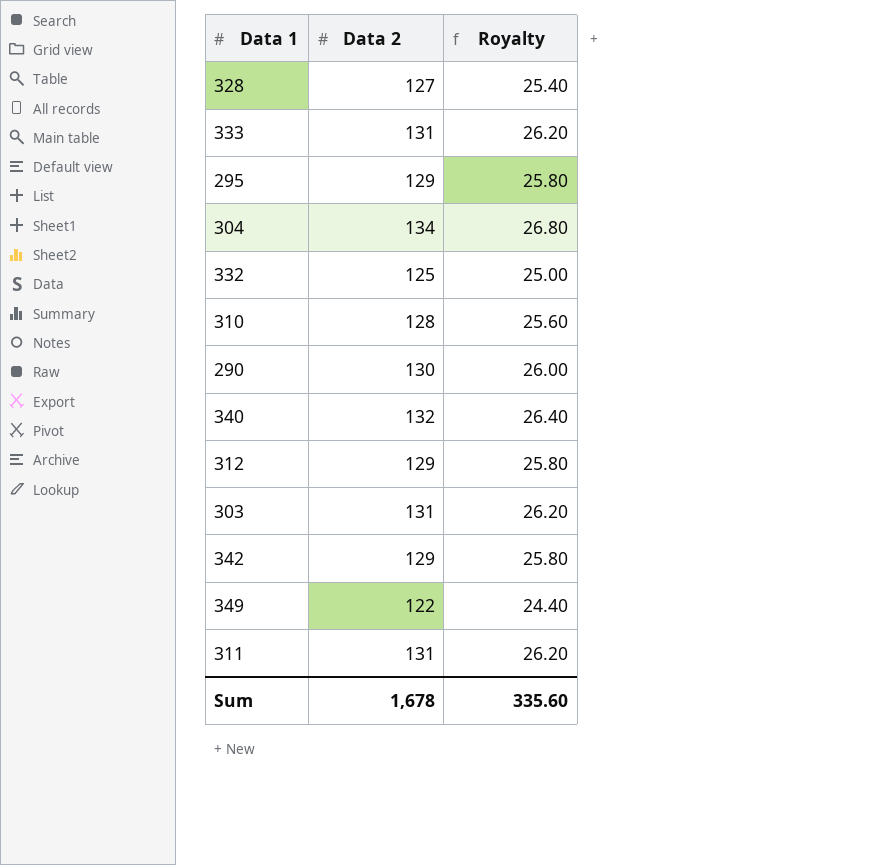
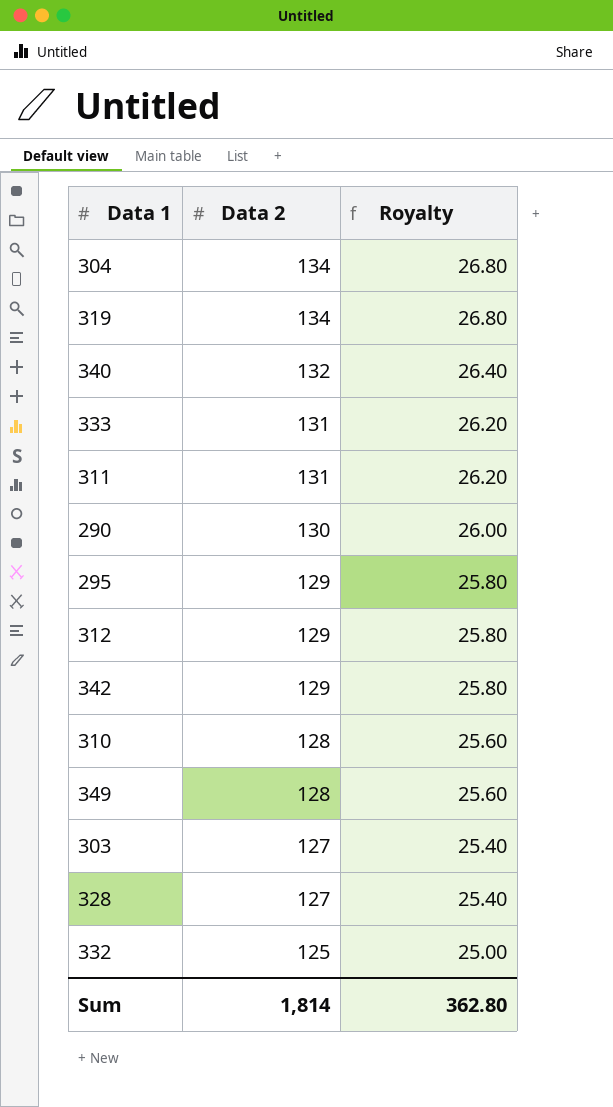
row order: none -> Data 2 descending
row 319: none -> 134 | 26.80
349 | Data 2: 122 -> 128
349 | Royalty: 24.40 -> 25.60
303 | Data 2: 131 -> 127
303 | Royalty: 26.20 -> 25.40
Sum | Data 2: 1,678 -> 1,814
Sum | Royalty: 335.60 -> 362.80

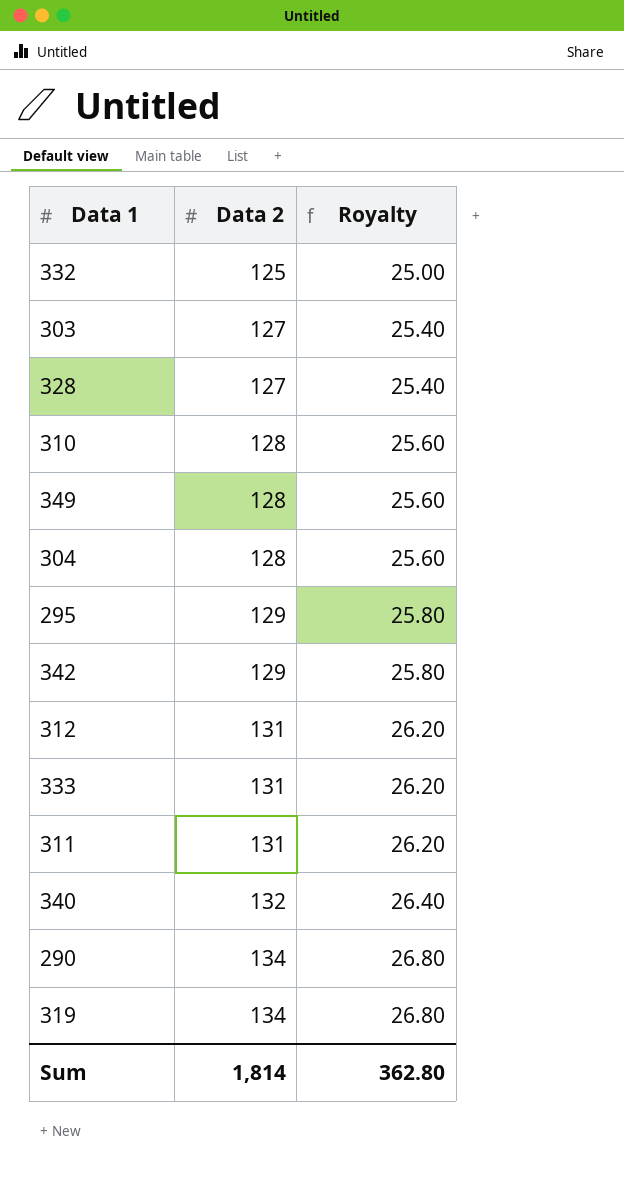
row order: Data 2 descending -> Data 2 ascending
304 | Data 2: 134 -> 128
304 | Royalty: 26.80 -> 25.60
312 | Data 2: 129 -> 131
312 | Royalty: 25.80 -> 26.20
290 | Data 2: 130 -> 134
290 | Royalty: 26.00 -> 26.80

